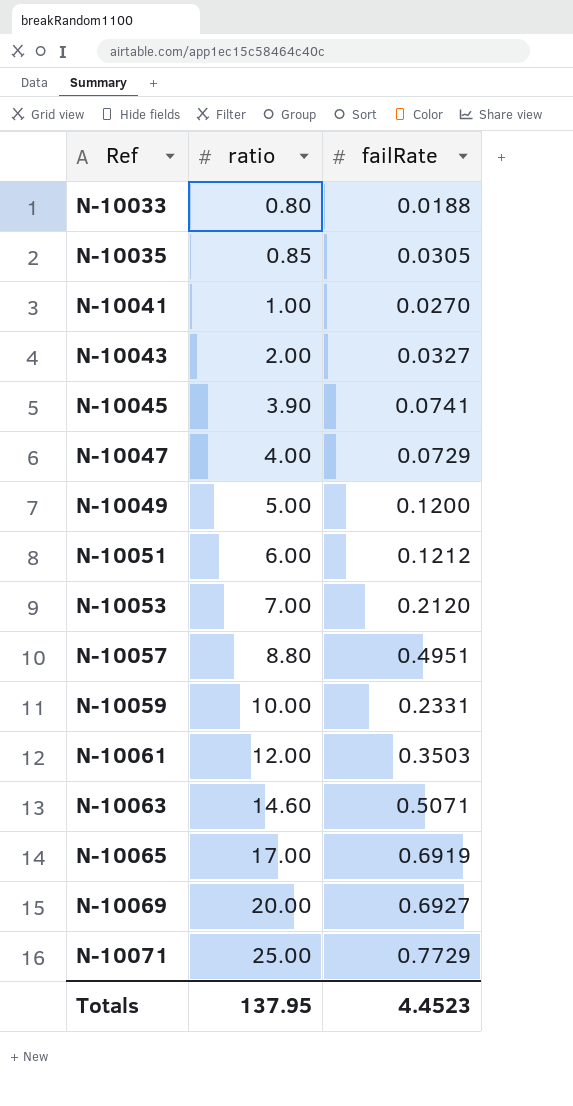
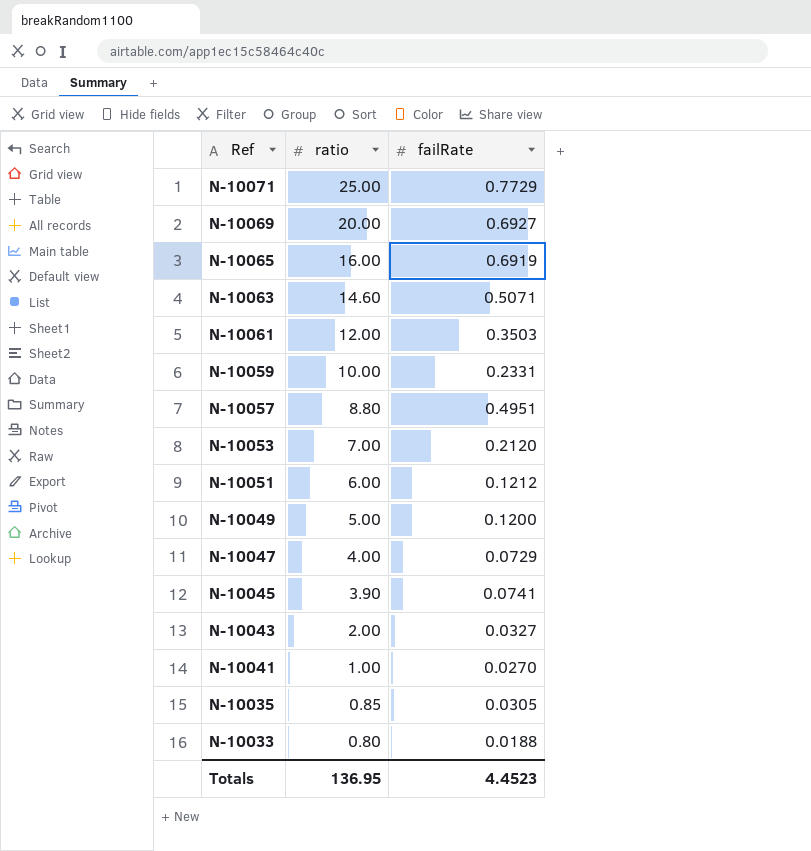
row order: Ref ascending -> Ref descending
N-10065 | ratio: 17.00 -> 16.00
Totals | ratio: 137.95 -> 136.95

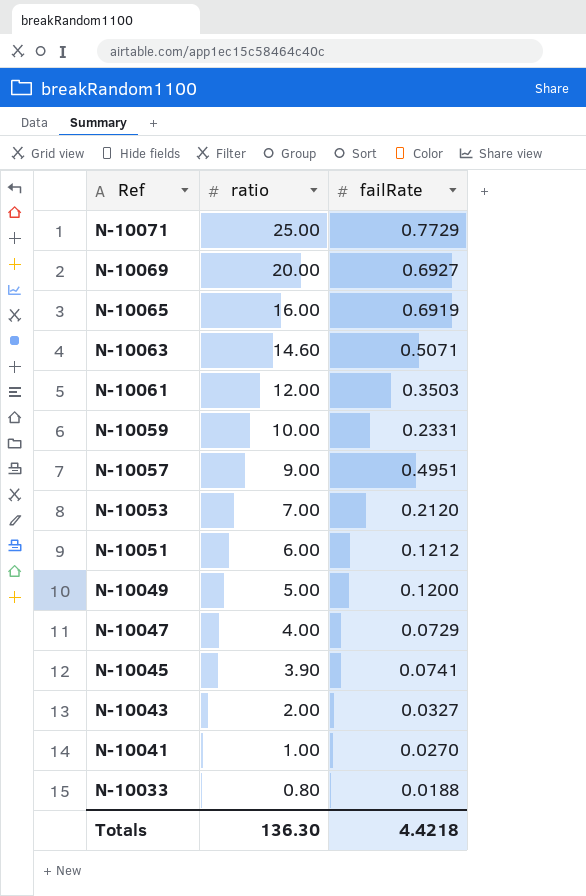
row N-10035: 0.85 | 0.0305 -> none
N-10057 | ratio: 8.80 -> 9.00
Totals | ratio: 136.95 -> 136.30
Totals | failRate: 4.4523 -> 4.4218

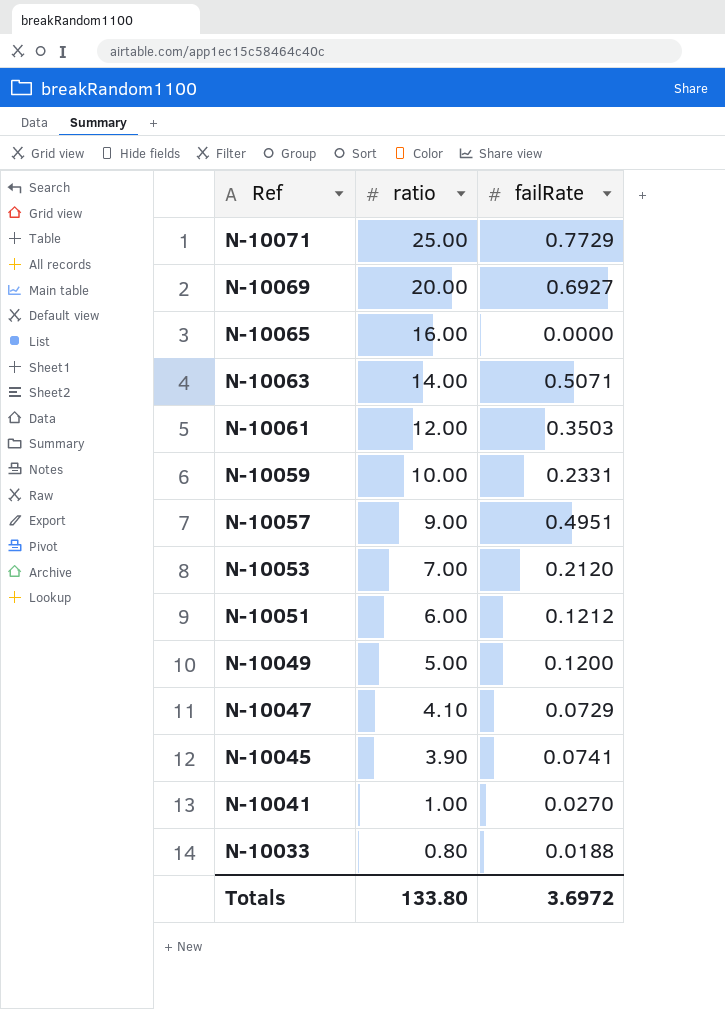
row N-10043: 2.00 | 0.0327 -> none
N-10065 | failRate: 0.6919 -> 0.0000
N-10063 | ratio: 14.60 -> 14.00
N-10047 | ratio: 4.00 -> 4.10
Totals | ratio: 136.30 -> 133.80
Totals | failRate: 4.4218 -> 3.6972

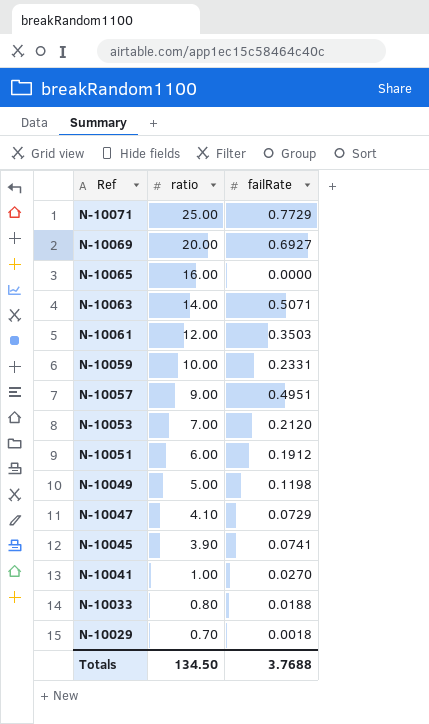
N-10051 | failRate: 0.1212 -> 0.1912
N-10049 | failRate: 0.1200 -> 0.1198
row N-10029: none -> 0.70 | 0.0018
Totals | ratio: 133.80 -> 134.50
Totals | failRate: 3.6972 -> 3.7688

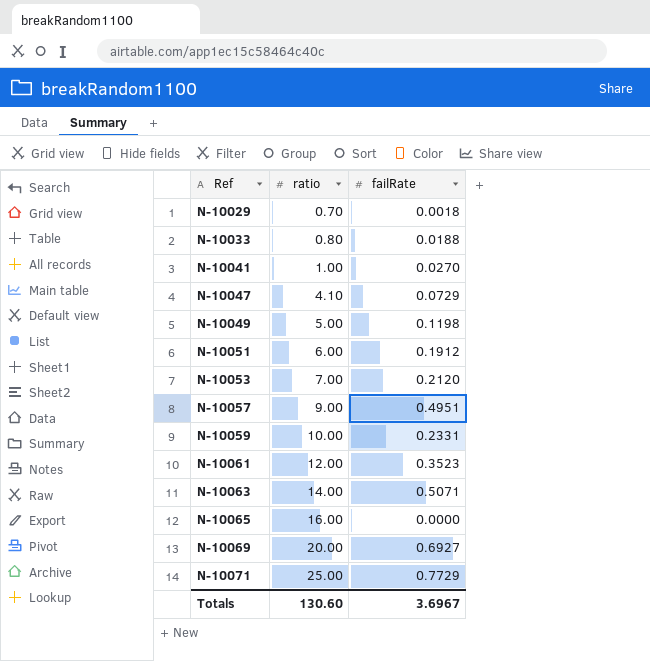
row order: Ref descending -> Ref ascending
row N-10045: 3.90 | 0.0741 -> none
N-10061 | failRate: 0.3503 -> 0.3523
Totals | ratio: 134.50 -> 130.60
Totals | failRate: 3.7688 -> 3.6967

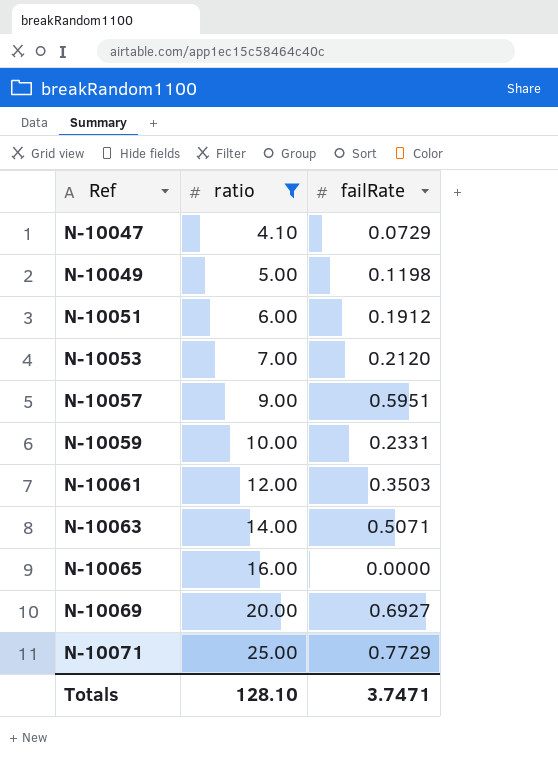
filter: none -> ratio >= 4.10
N-10057 | failRate: 0.4951 -> 0.5951
N-10061 | failRate: 0.3523 -> 0.3503
Totals | ratio: 130.60 -> 128.10
Totals | failRate: 3.6967 -> 3.7471

